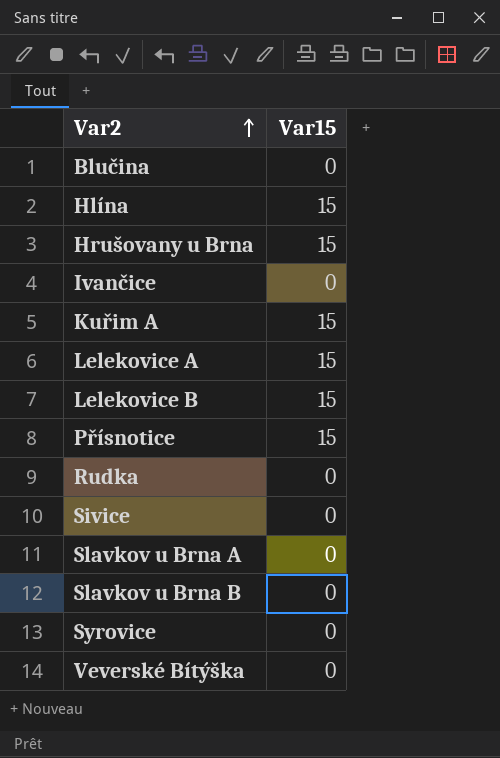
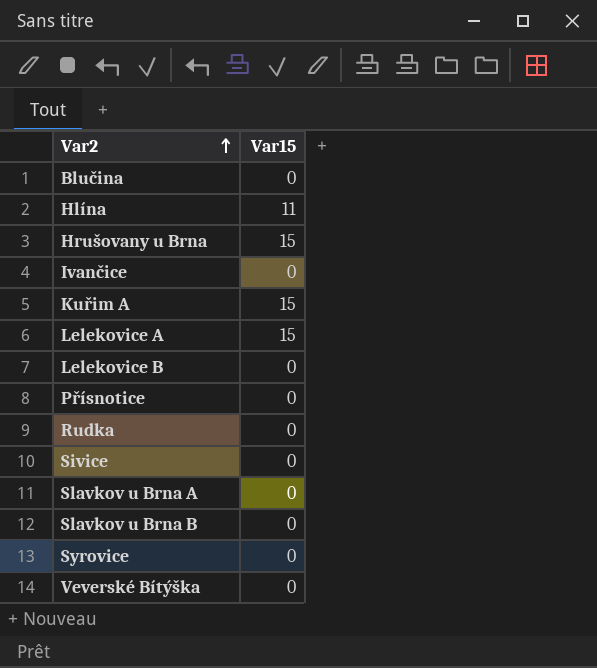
Hlína | Var15: 15 -> 11
Lelekovice B | Var15: 15 -> 0
Přísnotice | Var15: 15 -> 0

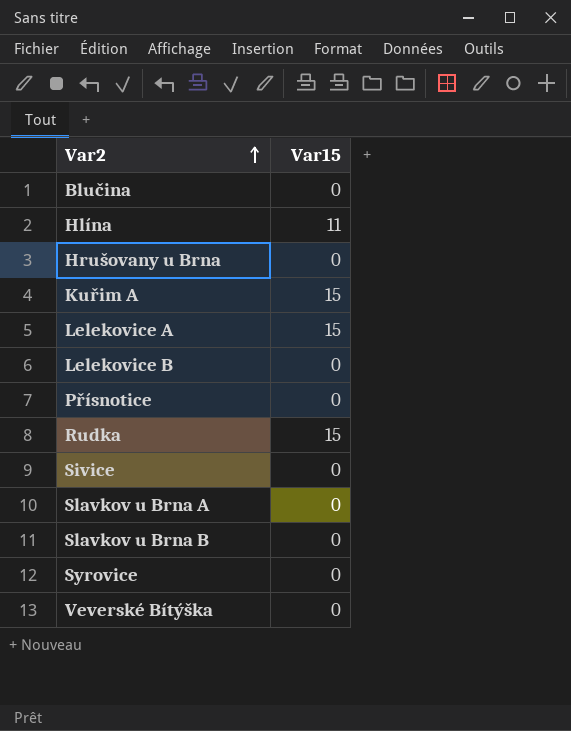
row Ivančice: 0 -> none
Hrušovany u Brna | Var15: 15 -> 0
Rudka | Var15: 0 -> 15

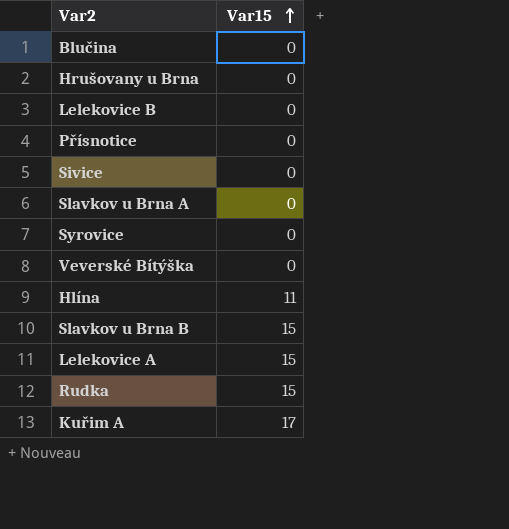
row order: Var2 ascending -> Var15 ascending
Slavkov u Brna B | Var15: 0 -> 15
Kuřim A | Var15: 15 -> 17

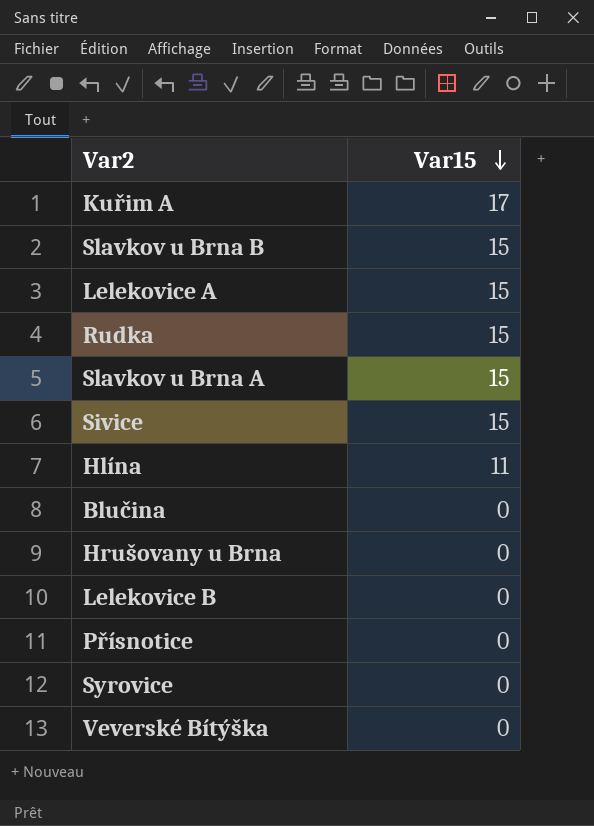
row order: Var15 ascending -> Var15 descending
Slavkov u Brna A | Var15: 0 -> 15
Sivice | Var15: 0 -> 15

